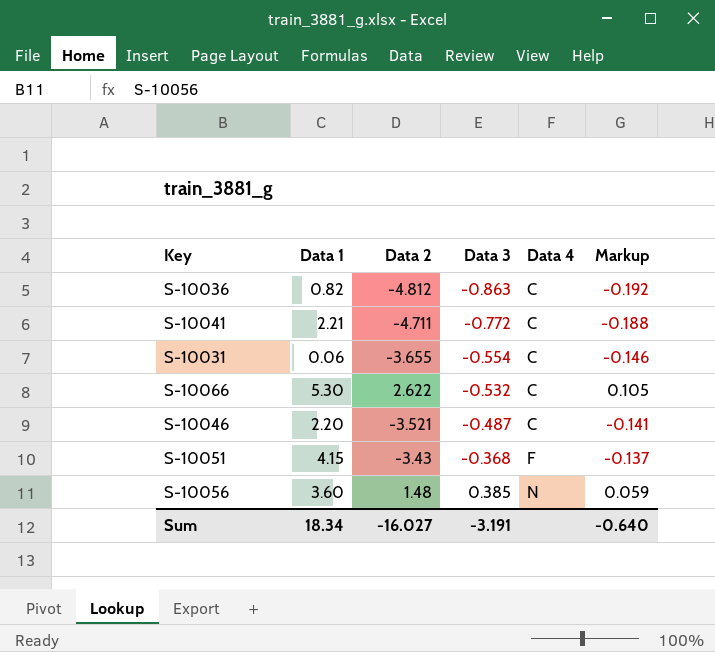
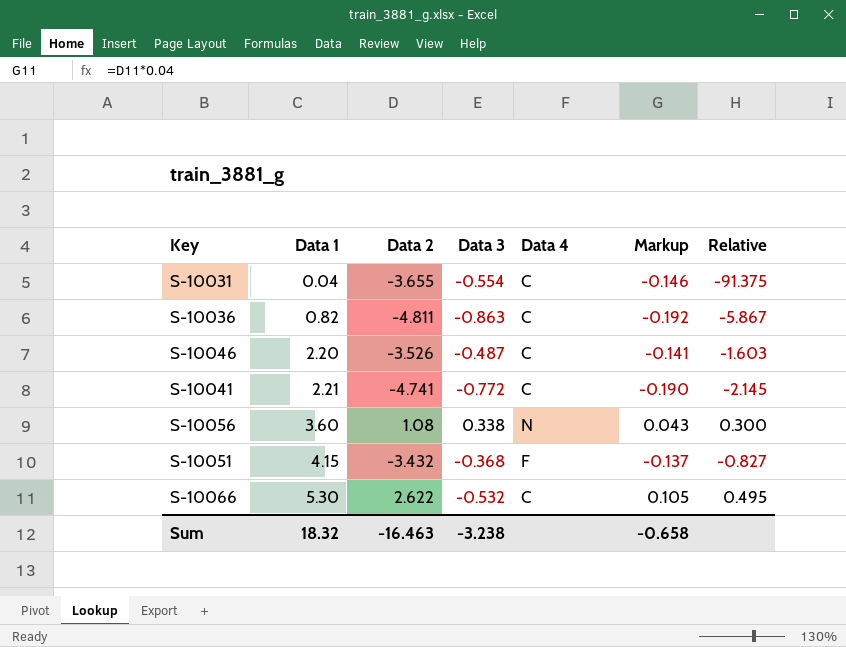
row order: Data 3 ascending -> Data 1 ascending
column Relative | formula: none -> [Data 2] / [Data 1]
S-10031 | Data 1: 0.06 -> 0.04
S-10036 | Data 2: -4.812 -> -4.811
S-10046 | Data 2: -3.521 -> -3.526
S-10041 | Data 2: -4.711 -> -4.741
S-10041 | Markup: -0.188 -> -0.190
S-10056 | Data 2: 1.48 -> 1.08
S-10056 | Data 3: 0.385 -> 0.338
S-10056 | Markup: 0.059 -> 0.043
S-10051 | Data 2: -3.43 -> -3.432
Sum | Data 1: 18.34 -> 18.32
Sum | Data 2: -16.027 -> -16.463
Sum | Data 3: -3.191 -> -3.238
Sum | Markup: -0.640 -> -0.658

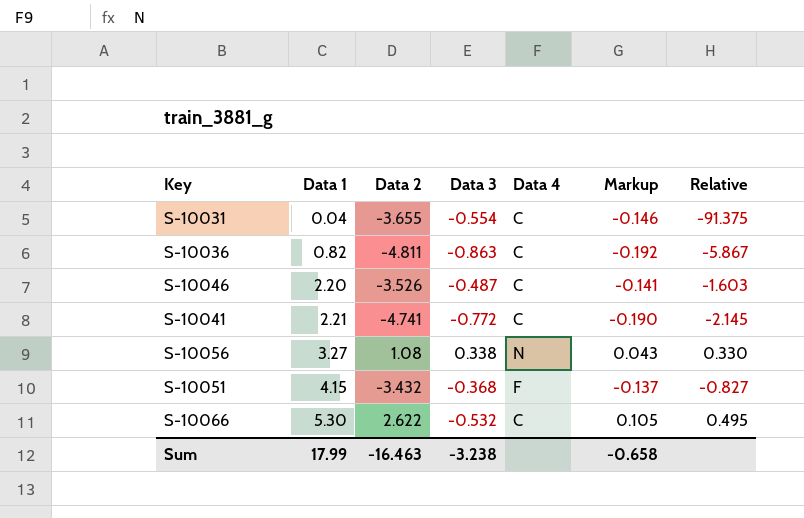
S-10056 | Data 1: 3.60 -> 3.27
S-10056 | Relative: 0.300 -> 0.330
Sum | Data 1: 18.32 -> 17.99

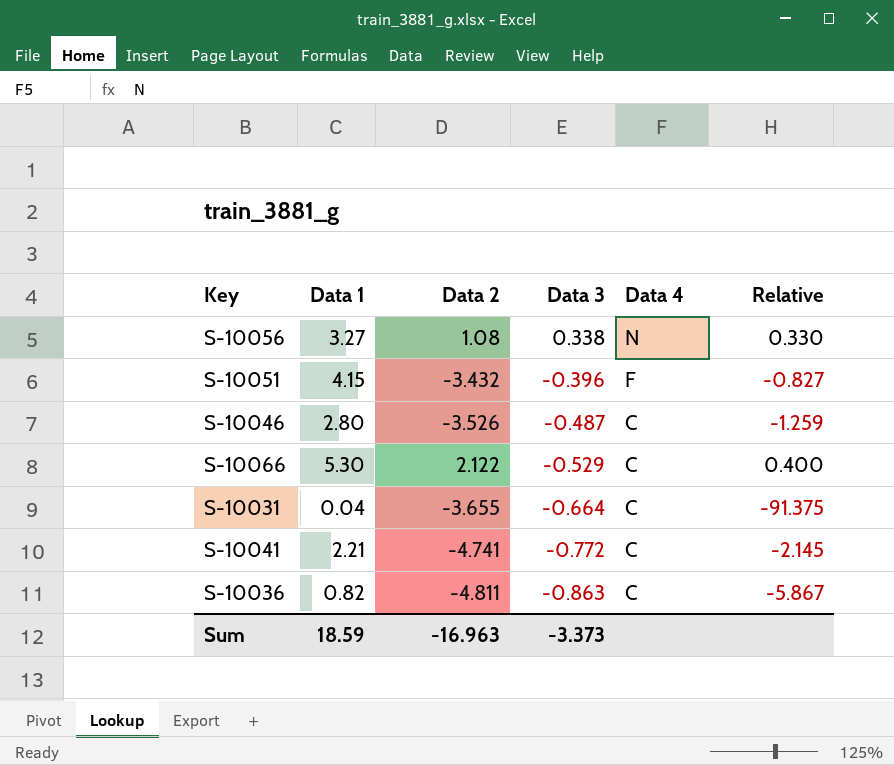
row order: Data 1 ascending -> Data 3 descending
column Markup | formula: [Data 2] * 0.04 -> none
S-10051 | Data 3: -0.368 -> -0.396
S-10046 | Data 1: 2.20 -> 2.80
S-10046 | Relative: -1.603 -> -1.259
S-10066 | Data 2: 2.622 -> 2.122
S-10066 | Data 3: -0.532 -> -0.529
S-10066 | Relative: 0.495 -> 0.400
S-10031 | Data 3: -0.554 -> -0.664
Sum | Data 1: 17.99 -> 18.59
Sum | Data 2: -16.463 -> -16.963
Sum | Data 3: -3.238 -> -3.373

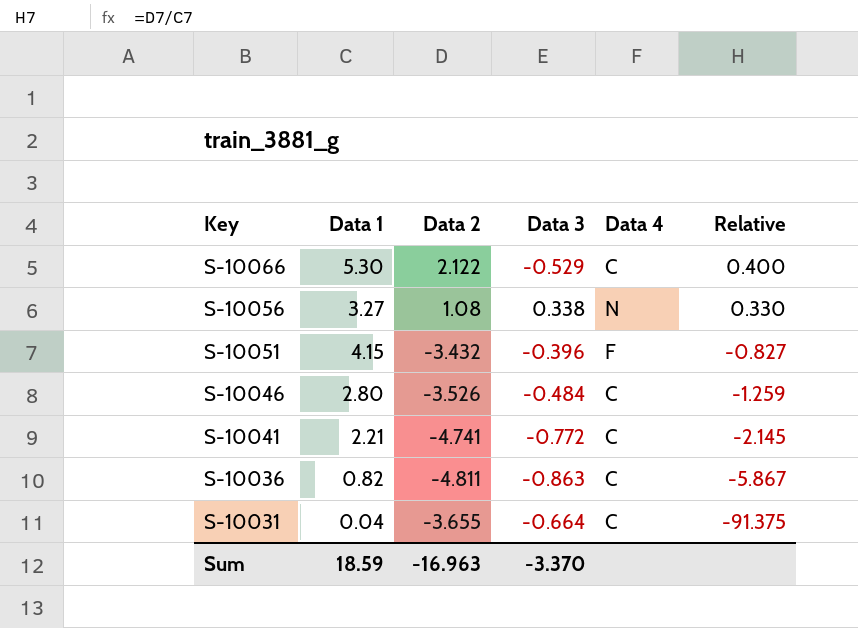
row order: Data 3 descending -> Key descending
S-10046 | Data 3: -0.487 -> -0.484
Sum | Data 3: -3.373 -> -3.370

